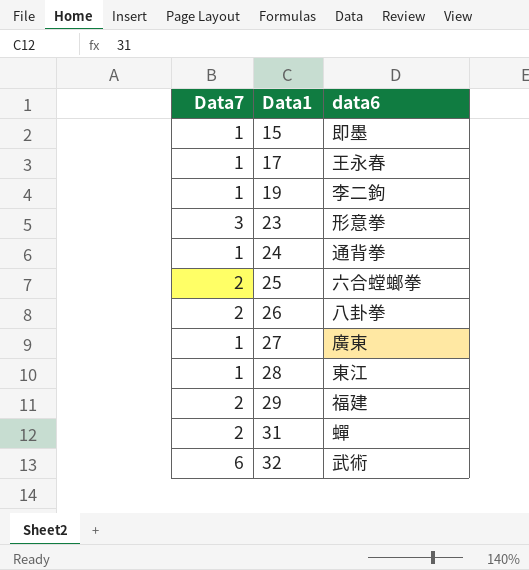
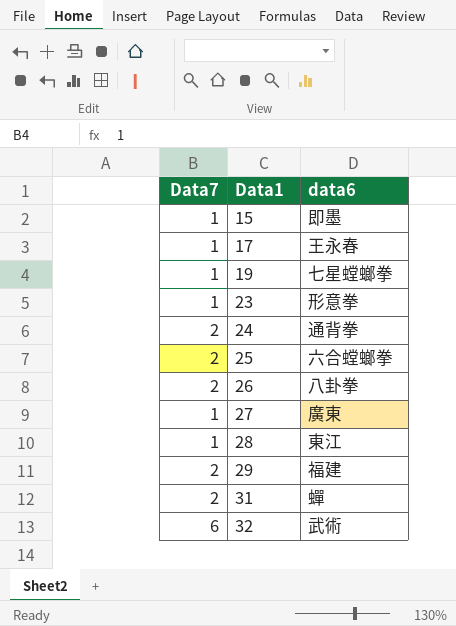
19 | data6: 李二鉤 -> 七星螳螂拳
23 | Data7: 3 -> 1
24 | Data7: 1 -> 2

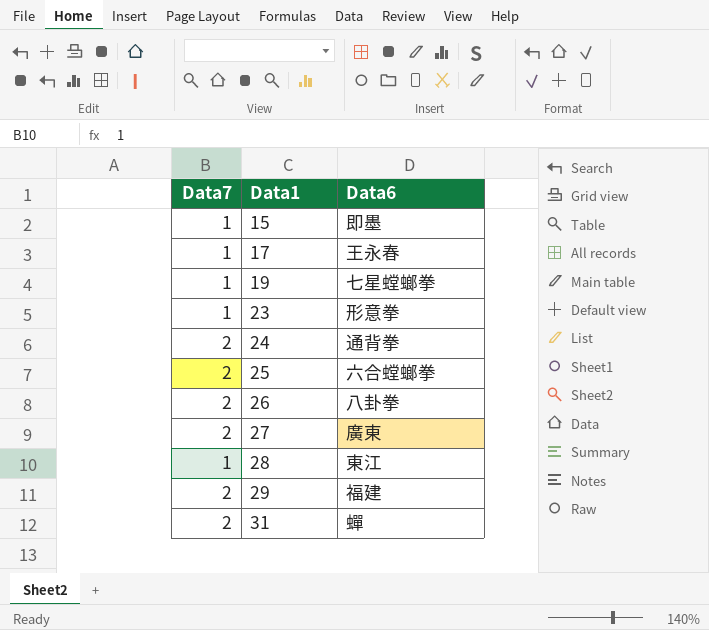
column name: data6 -> Data6
row 32: 6 | 武術 -> none
27 | Data7: 1 -> 2

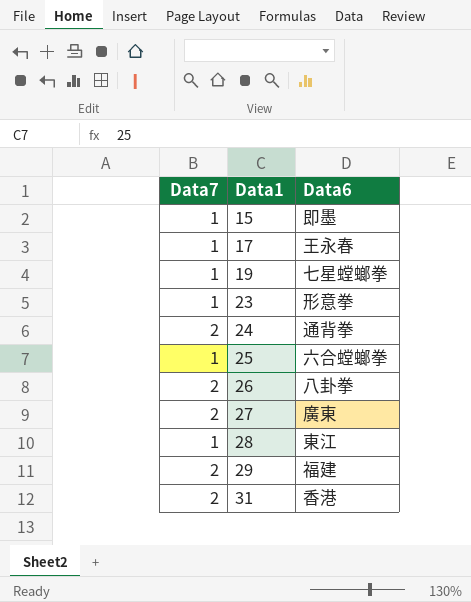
25 | Data7: 2 -> 1
31 | Data6: 蟬 -> 香港

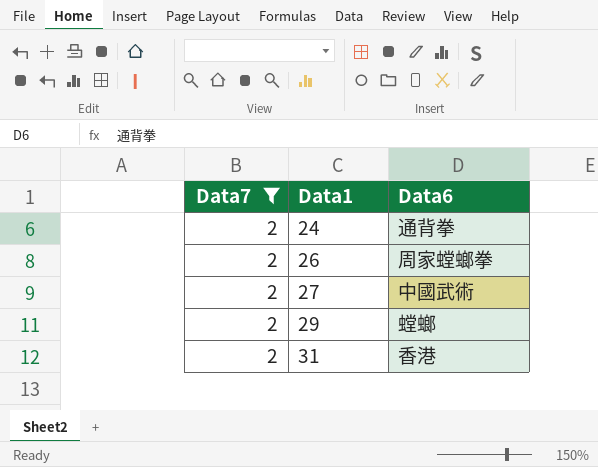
filter: none -> Data7 = 2
26 | Data6: 八卦拳 -> 周家螳螂拳
27 | Data6: 廣東 -> 中國武術
29 | Data6: 福建 -> 螳螂

